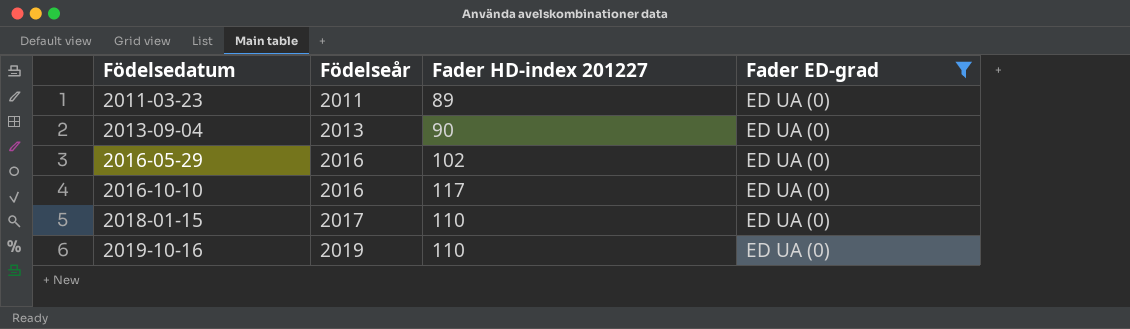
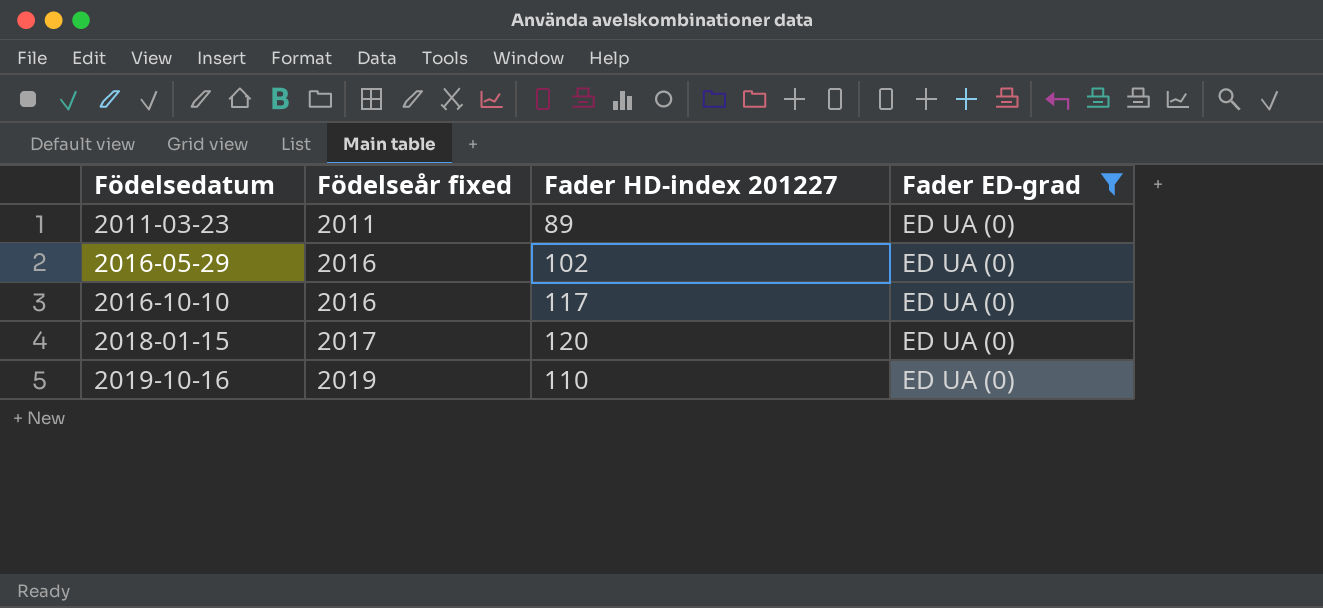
column name: Födelseår -> Födelseår fixed
row 2013-09-04: 2013 | 90 | ED UA (0) -> none
2018-01-15 | Fader HD-index 201227: 110 -> 120

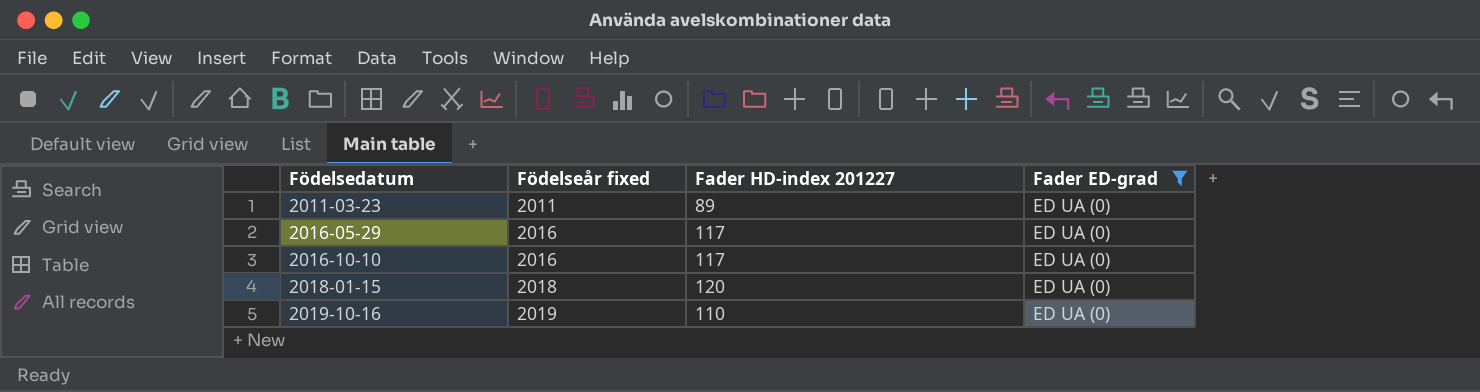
2016-05-29 | Fader HD-index 201227: 102 -> 117
2018-01-15 | Födelseår fixed: 2017 -> 2018

